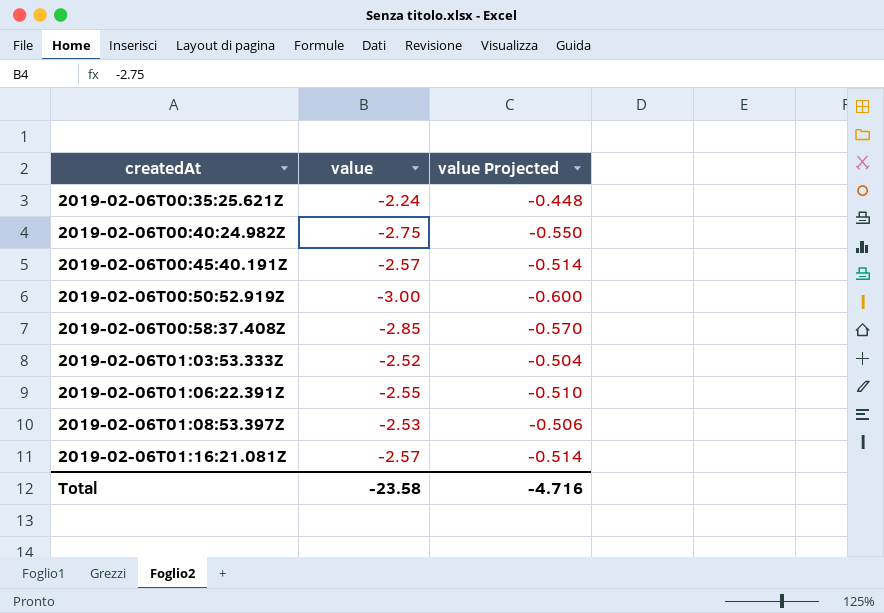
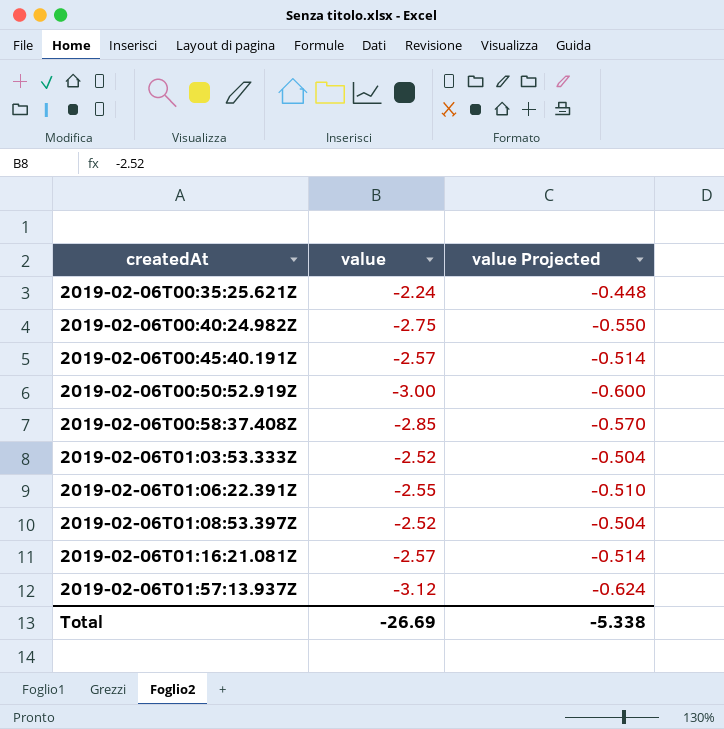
2019-02-06T01:08:53.397Z | value: -2.53 -> -2.52
2019-02-06T01:08:53.397Z | value Projected: -0.506 -> -0.504
row 2019-02-06T01:57:13.937Z: none -> -3.12 | -0.624
Total | value: -23.58 -> -26.69
Total | value Projected: -4.716 -> -5.338

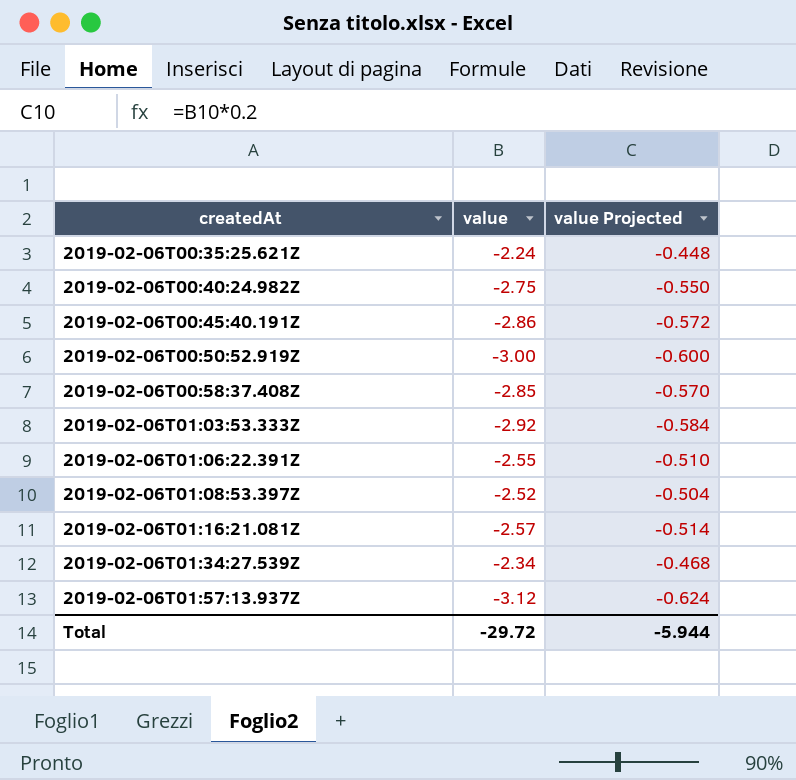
2019-02-06T00:45:40.191Z | value: -2.57 -> -2.86
2019-02-06T00:45:40.191Z | value Projected: -0.514 -> -0.572
2019-02-06T01:03:53.333Z | value: -2.52 -> -2.92
2019-02-06T01:03:53.333Z | value Projected: -0.504 -> -0.584
row 2019-02-06T01:34:27.539Z: none -> -2.34 | -0.468
Total | value: -26.69 -> -29.72
Total | value Projected: -5.338 -> -5.944

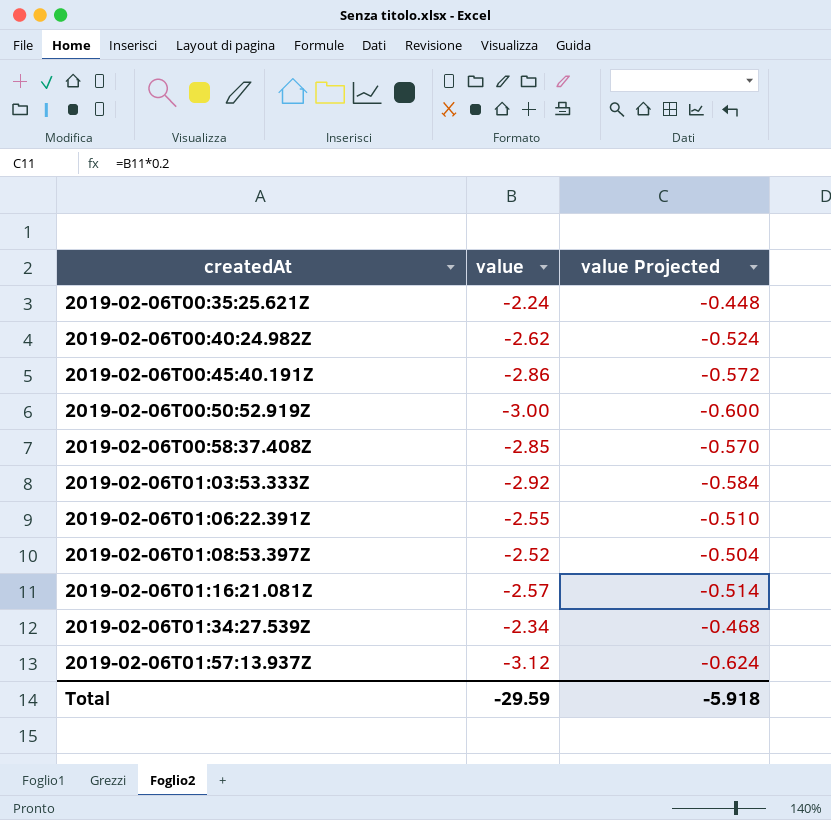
2019-02-06T00:40:24.982Z | value: -2.75 -> -2.62
2019-02-06T00:40:24.982Z | value Projected: -0.550 -> -0.524
Total | value: -29.72 -> -29.59
Total | value Projected: -5.944 -> -5.918

